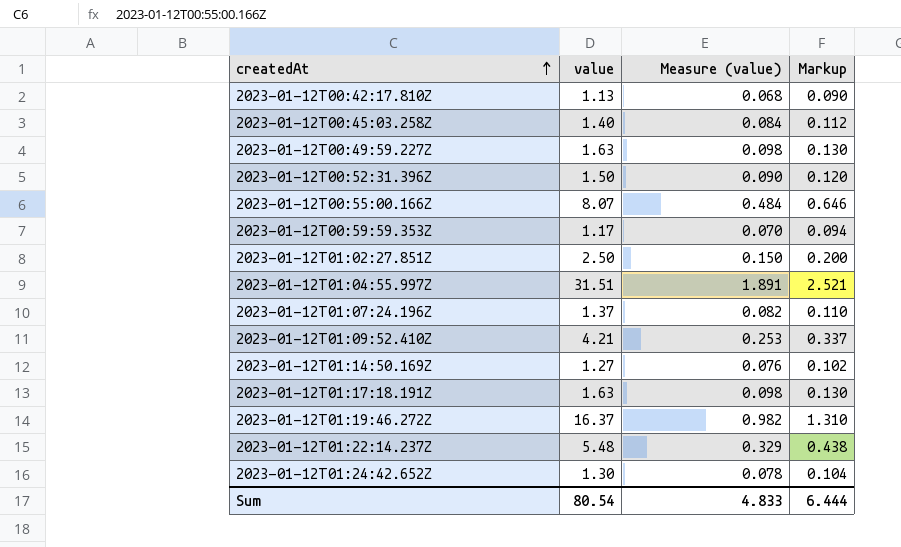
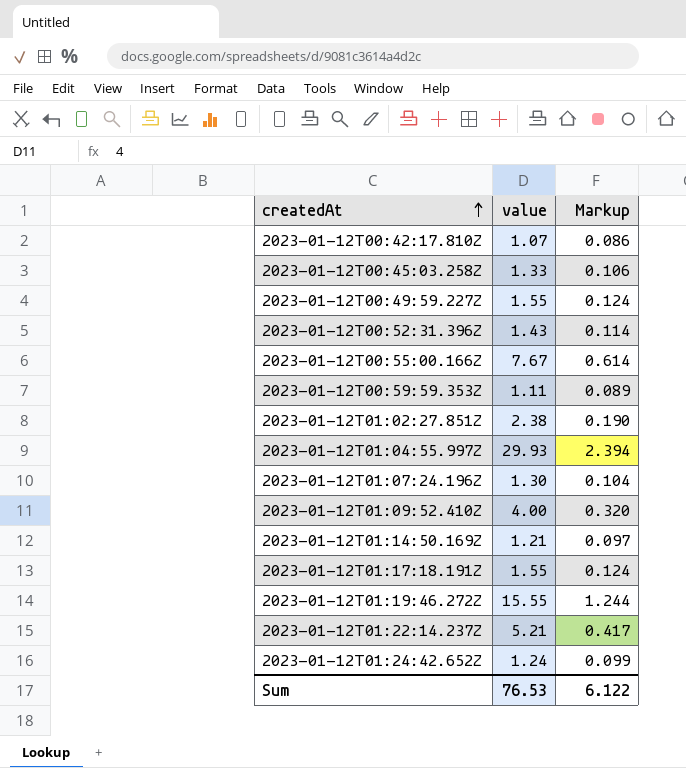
column Measure (value) | formula: [value] * 0.06 -> none
2023-01-12T00:42:17.810Z | value: 1.13 -> 1.07
2023-01-12T00:42:17.810Z | Markup: 0.090 -> 0.086
2023-01-12T00:45:03.258Z | value: 1.40 -> 1.33
2023-01-12T00:45:03.258Z | Markup: 0.112 -> 0.106
2023-01-12T00:49:59.227Z | value: 1.63 -> 1.55
2023-01-12T00:49:59.227Z | Markup: 0.130 -> 0.124
2023-01-12T00:52:31.396Z | value: 1.50 -> 1.43
2023-01-12T00:52:31.396Z | Markup: 0.120 -> 0.114
2023-01-12T00:55:00.166Z | value: 8.07 -> 7.67
2023-01-12T00:55:00.166Z | Markup: 0.646 -> 0.614
2023-01-12T00:59:59.353Z | value: 1.17 -> 1.11
2023-01-12T00:59:59.353Z | Markup: 0.094 -> 0.089
2023-01-12T01:02:27.851Z | value: 2.50 -> 2.38
2023-01-12T01:02:27.851Z | Markup: 0.200 -> 0.190
2023-01-12T01:04:55.997Z | value: 31.51 -> 29.93
2023-01-12T01:04:55.997Z | Markup: 2.521 -> 2.394
2023-01-12T01:07:24.196Z | value: 1.37 -> 1.30
2023-01-12T01:07:24.196Z | Markup: 0.110 -> 0.104
2023-01-12T01:09:52.410Z | value: 4.21 -> 4.00
2023-01-12T01:09:52.410Z | Markup: 0.337 -> 0.320
2023-01-12T01:14:50.169Z | value: 1.27 -> 1.21
2023-01-12T01:14:50.169Z | Markup: 0.102 -> 0.097
2023-01-12T01:17:18.191Z | value: 1.63 -> 1.55
2023-01-12T01:17:18.191Z | Markup: 0.130 -> 0.124
2023-01-12T01:19:46.272Z | value: 16.37 -> 15.55
2023-01-12T01:19:46.272Z | Markup: 1.310 -> 1.244
2023-01-12T01:22:14.237Z | value: 5.48 -> 5.21
2023-01-12T01:22:14.237Z | Markup: 0.438 -> 0.417
2023-01-12T01:24:42.652Z | value: 1.30 -> 1.24
2023-01-12T01:24:42.652Z | Markup: 0.104 -> 0.099
Sum | value: 80.54 -> 76.53
Sum | Markup: 6.444 -> 6.122

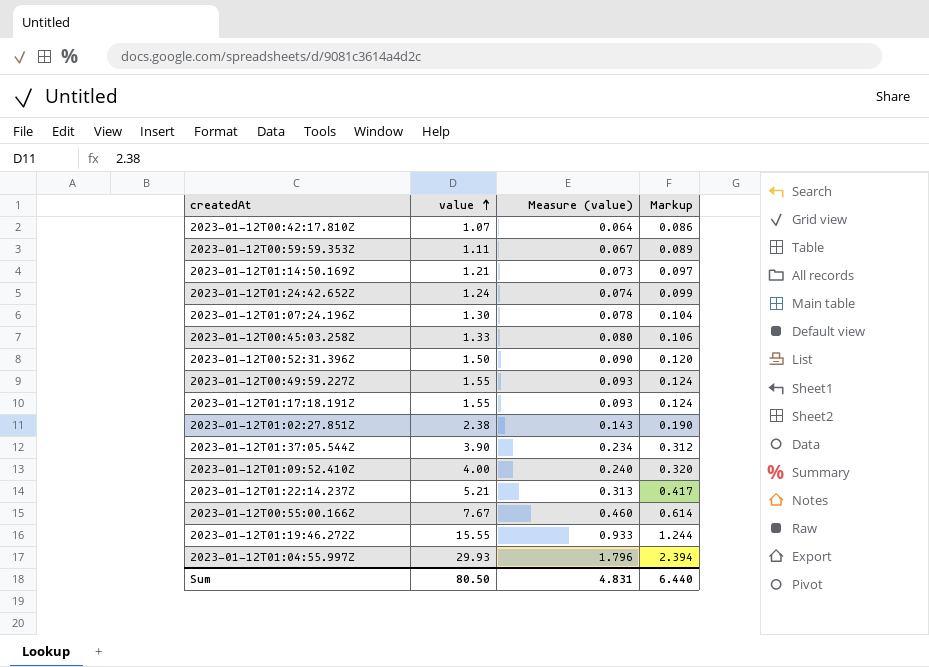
row order: createdAt ascending -> value ascending
column Measure (value) | formula: none -> [value] * 0.06
2023-01-12T00:52:31.396Z | value: 1.43 -> 1.50
2023-01-12T00:52:31.396Z | Markup: 0.114 -> 0.120
row 2023-01-12T01:37:05.544Z: none -> 3.90 | 0.234 | 0.312
Sum | value: 76.53 -> 80.50
Sum | Markup: 6.122 -> 6.440

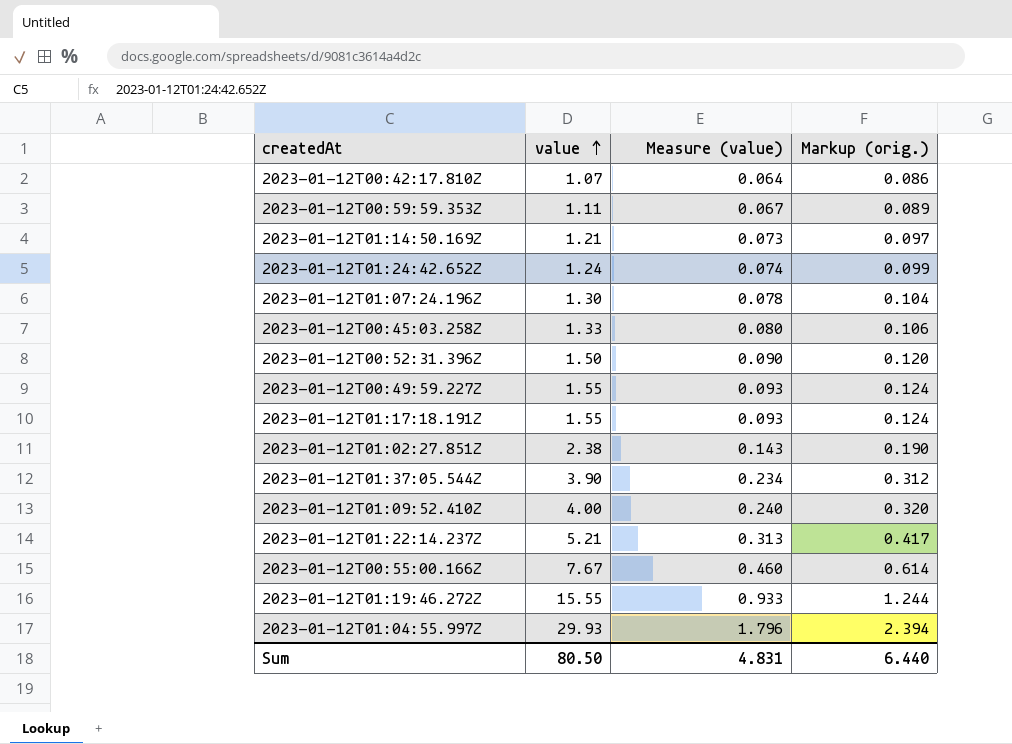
column name: Markup -> Markup (orig.)

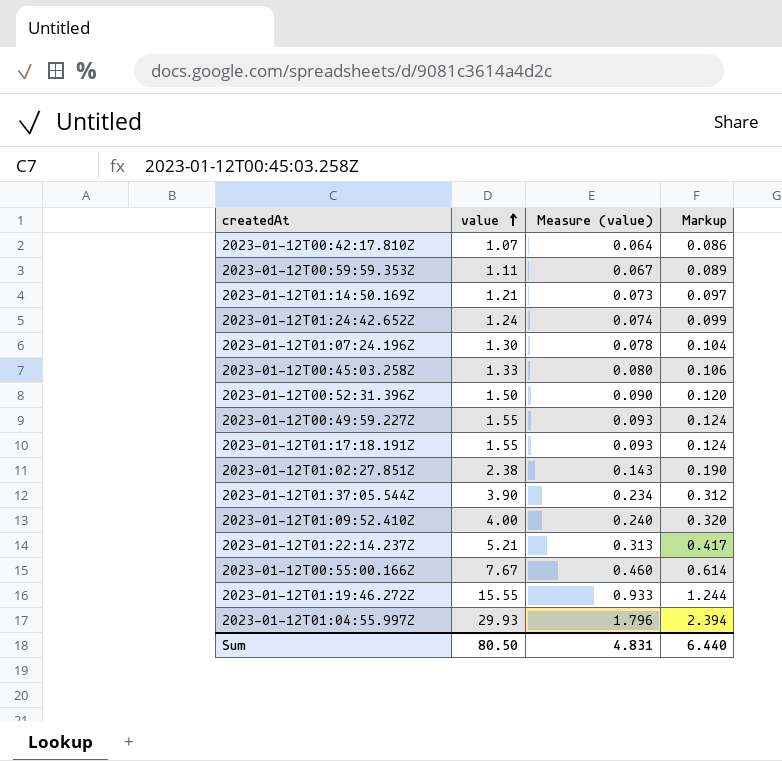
column name: Markup (orig.) -> Markup

